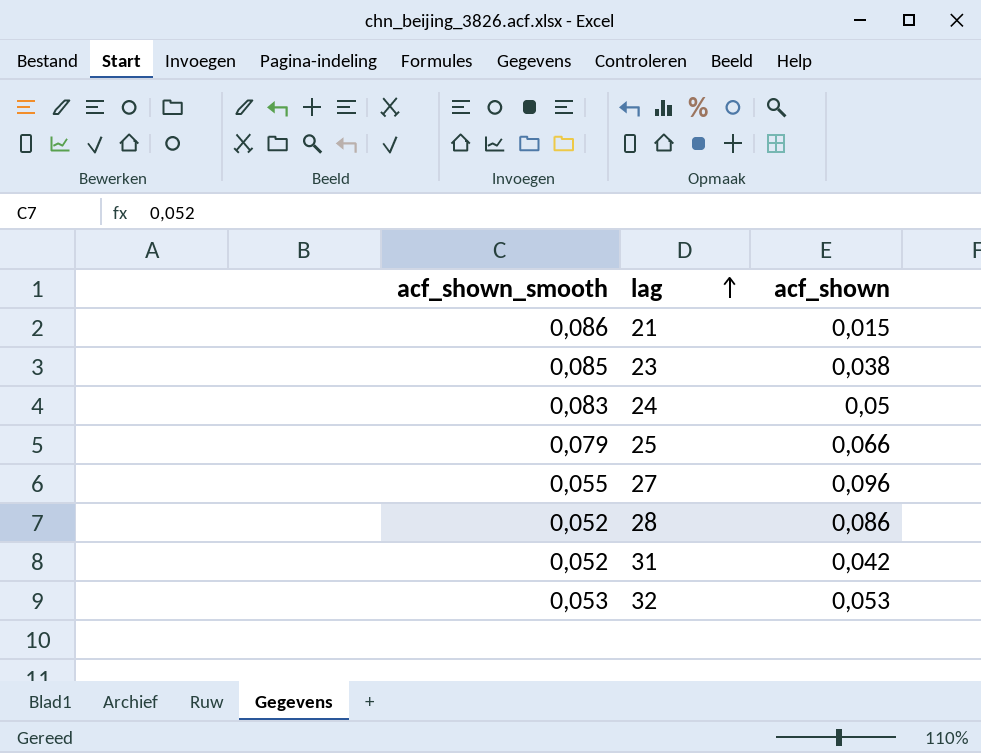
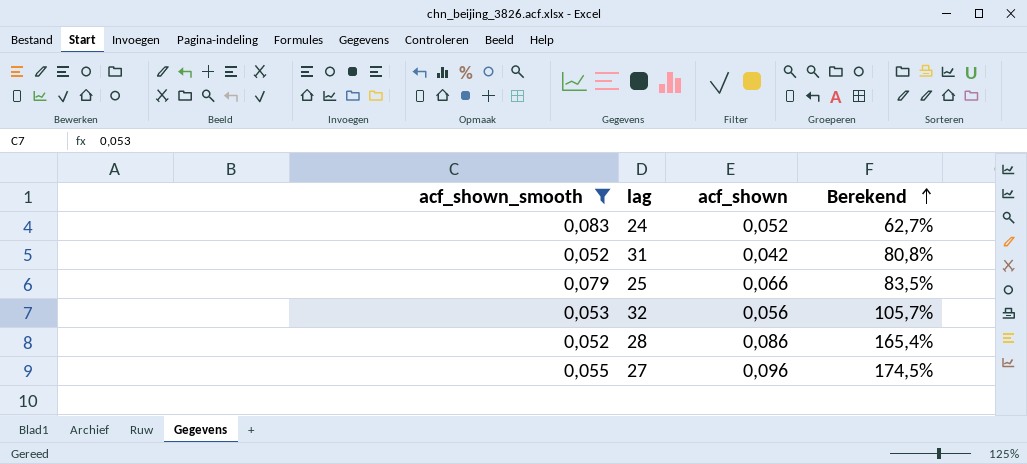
filter: none -> acf_shown_smooth <= 0,083
row order: lag ascending -> Berekend ascending
column Berekend | formula: none -> [acf_shown] / [acf_shown_smooth]
24 | acf_shown: 0,05 -> 0,052
32 | acf_shown: 0,053 -> 0,056

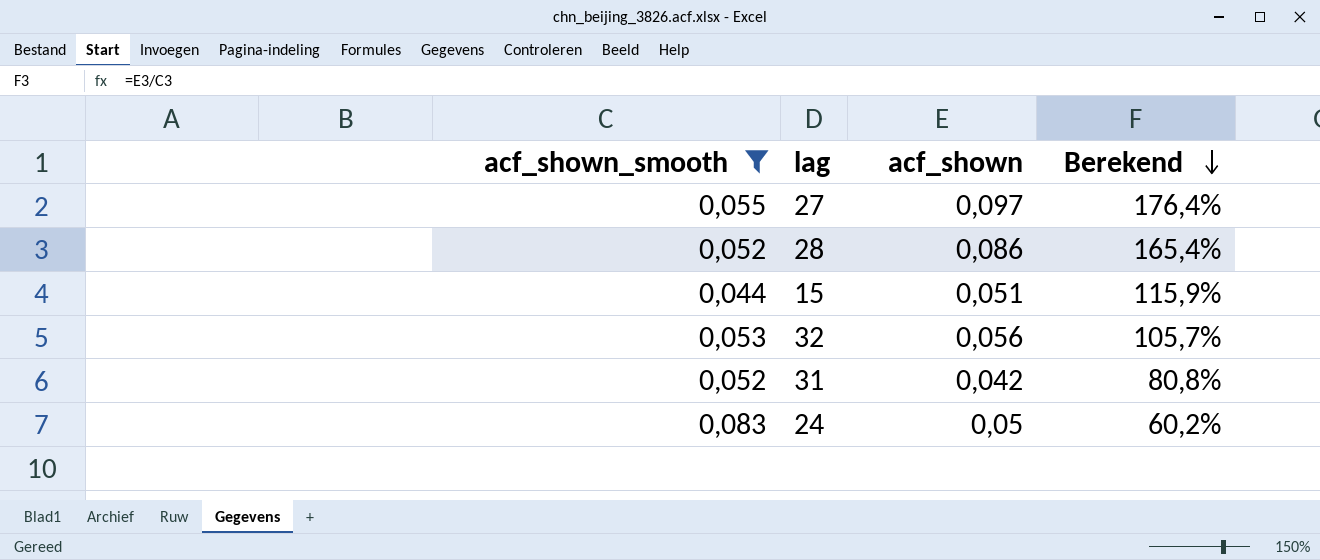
row order: Berekend ascending -> Berekend descending
row 25: 0,079 | 0,066 | 83,5% -> none
27 | acf_shown: 0,096 -> 0,097
27 | Berekend: 174,5% -> 176,4%
row 15: none -> 0,044 | 0,051 | 115,9%
24 | acf_shown: 0,052 -> 0,05
24 | Berekend: 62,7% -> 60,2%

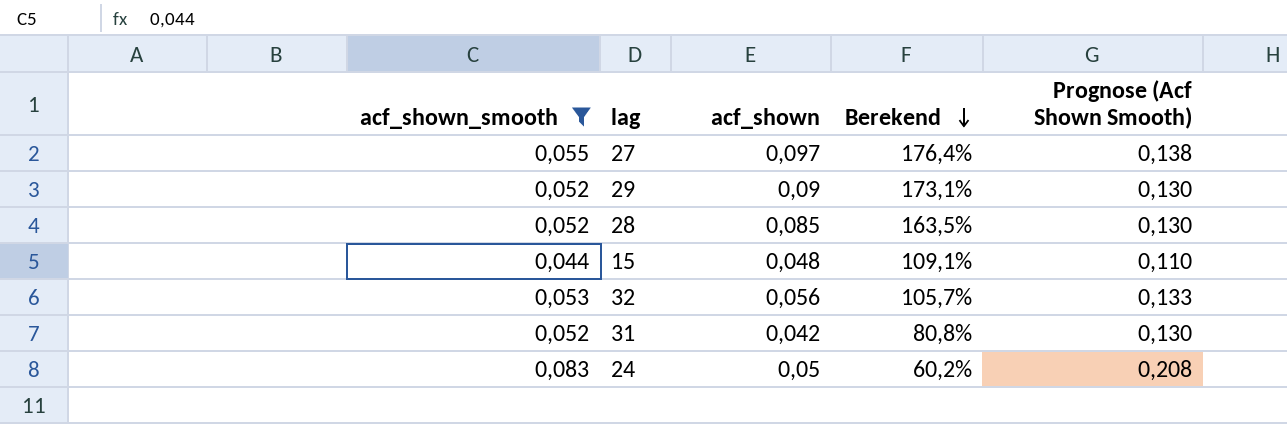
column Prognose (Acf Shown Smooth) | formula: none -> [acf_shown_smooth] * 2,5
row 29: none -> 0,052 | 0,09 | 173,1% | 0,130
28 | acf_shown: 0,086 -> 0,085
28 | Berekend: 165,4% -> 163,5%
15 | acf_shown: 0,051 -> 0,048
15 | Berekend: 115,9% -> 109,1%

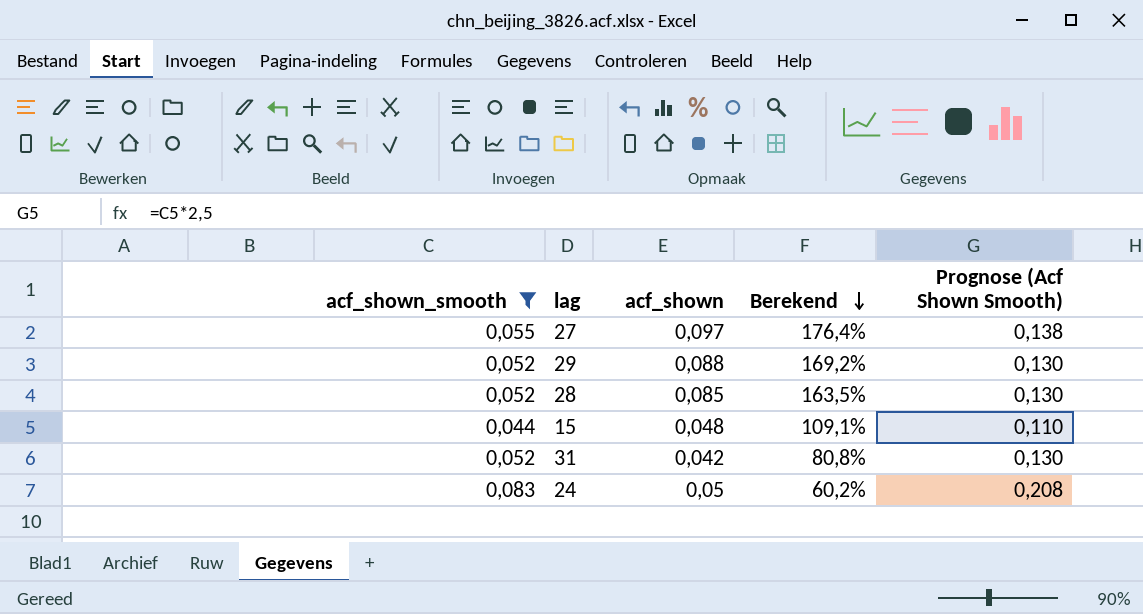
row 32: 0,053 | 0,056 | 105,7% | 0,133 -> none
29 | acf_shown: 0,09 -> 0,088
29 | Berekend: 173,1% -> 169,2%

